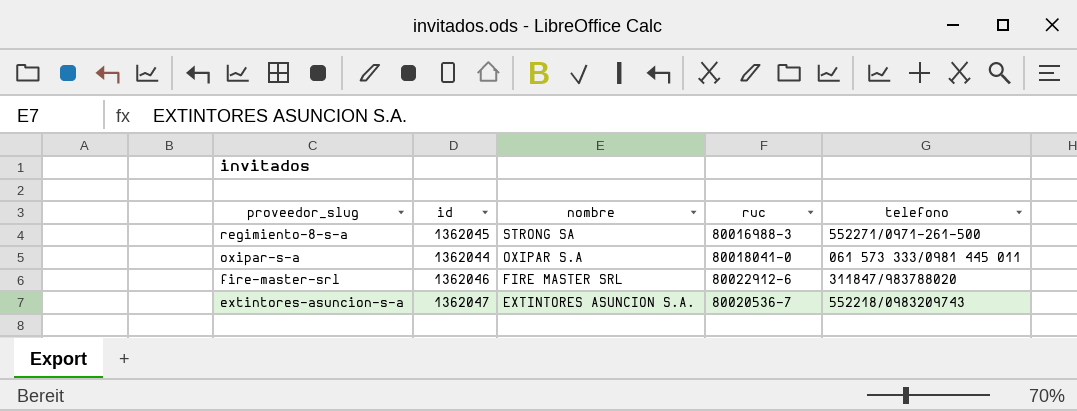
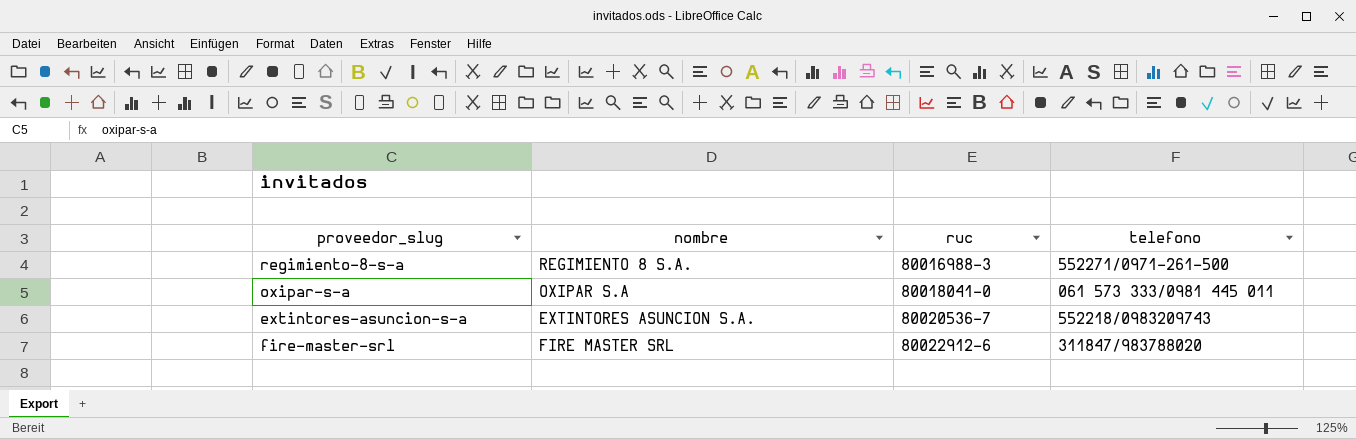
row order: proveedor_slug descending -> ruc ascending
column id | position: 2 -> none
regimiento-8-s-a | nombre: STRONG SA -> REGIMIENTO 8 S.A.

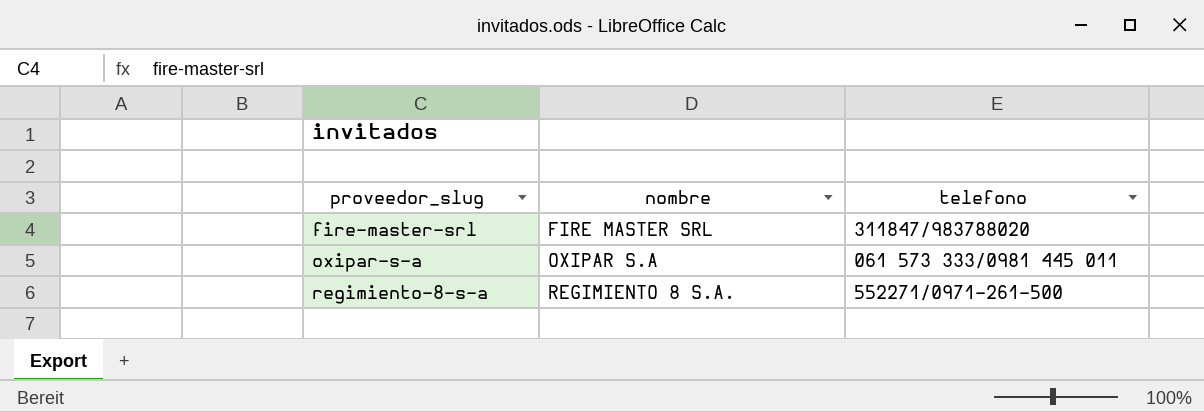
row order: ruc ascending -> proveedor_slug ascending
column ruc | position: 3 -> none
row extintores-asuncion-s-a: EXTINTORES ASUNCION S.A. | 80020536-7 | 552218/0983209743 -> none

